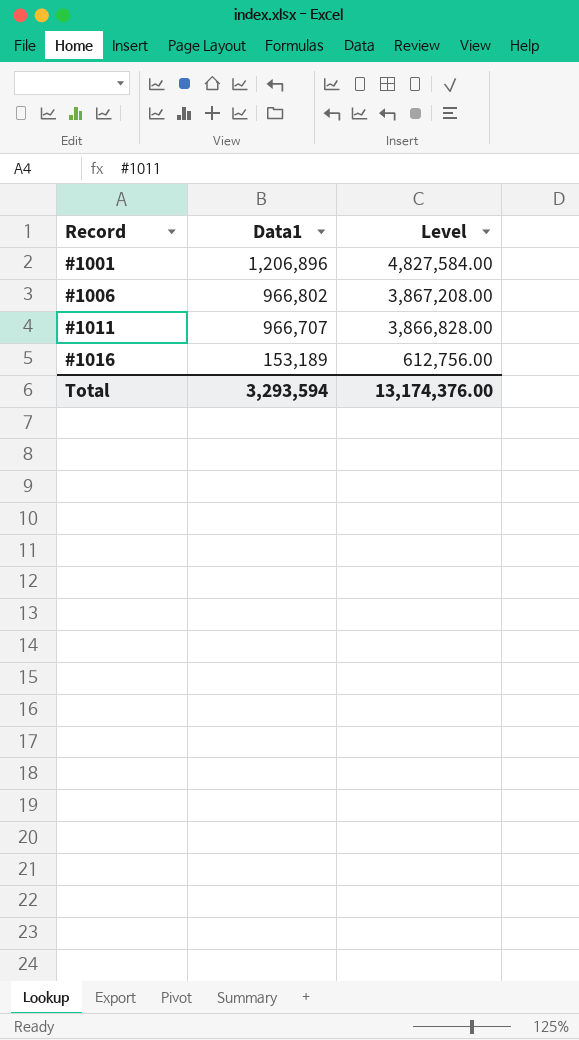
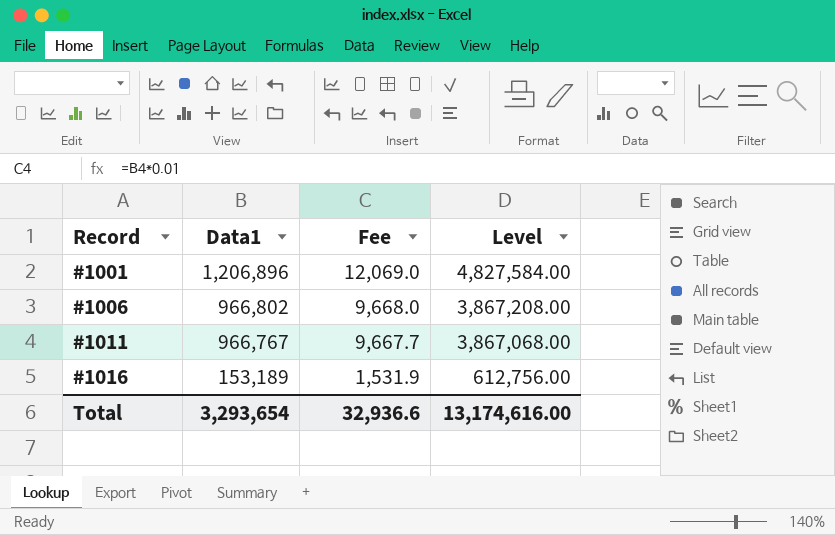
column Fee | formula: none -> [Data1] * 0.01
#1011 | Data1: 966,707 -> 966,767
#1011 | Level: 3,866,828.00 -> 3,867,068.00
Total | Data1: 3,293,594 -> 3,293,654
Total | Level: 13,174,376.00 -> 13,174,616.00

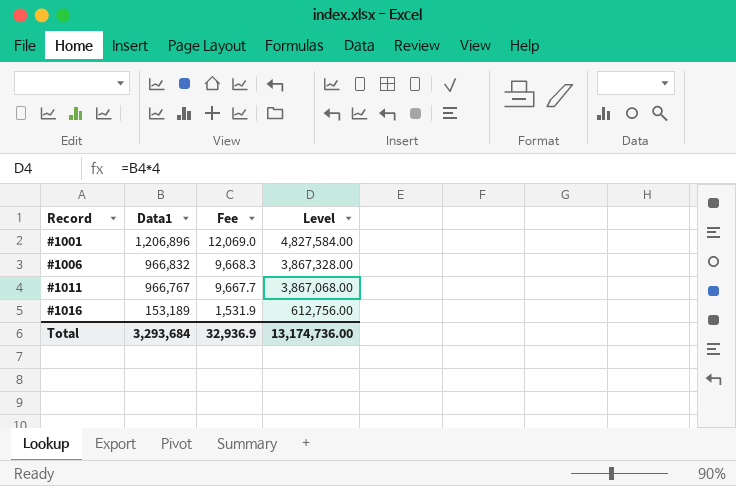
#1006 | Data1: 966,802 -> 966,832
#1006 | Fee: 9,668.0 -> 9,668.3
#1006 | Level: 3,867,208.00 -> 3,867,328.00
Total | Data1: 3,293,654 -> 3,293,684
Total | Fee: 32,936.6 -> 32,936.9
Total | Level: 13,174,616.00 -> 13,174,736.00

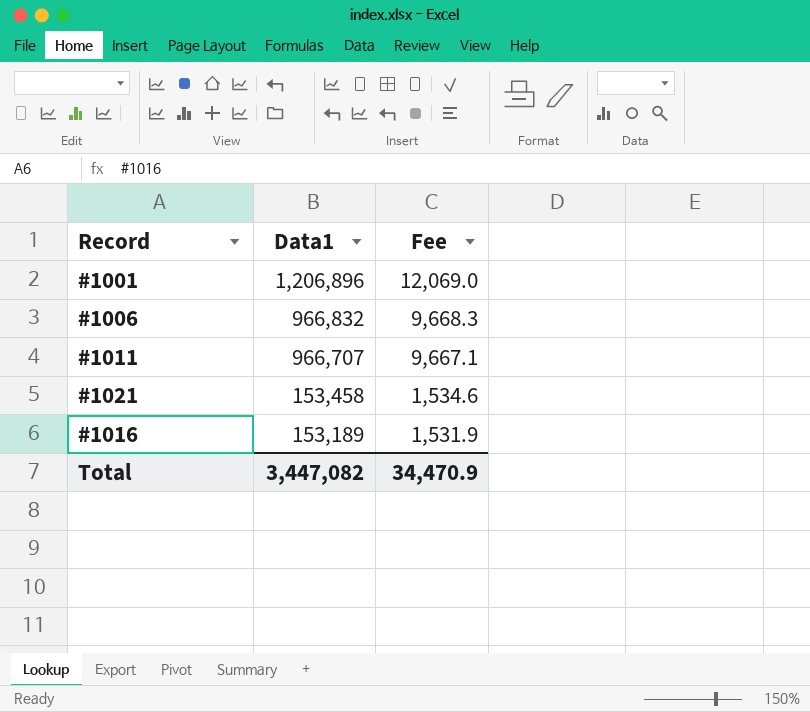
column Level | formula: [Data1] * 4 -> none
#1011 | Data1: 966,767 -> 966,707
#1011 | Fee: 9,667.7 -> 9,667.1
row #1021: none -> 153,458 | 1,534.6
Total | Data1: 3,293,684 -> 3,447,082
Total | Fee: 32,936.9 -> 34,470.9

